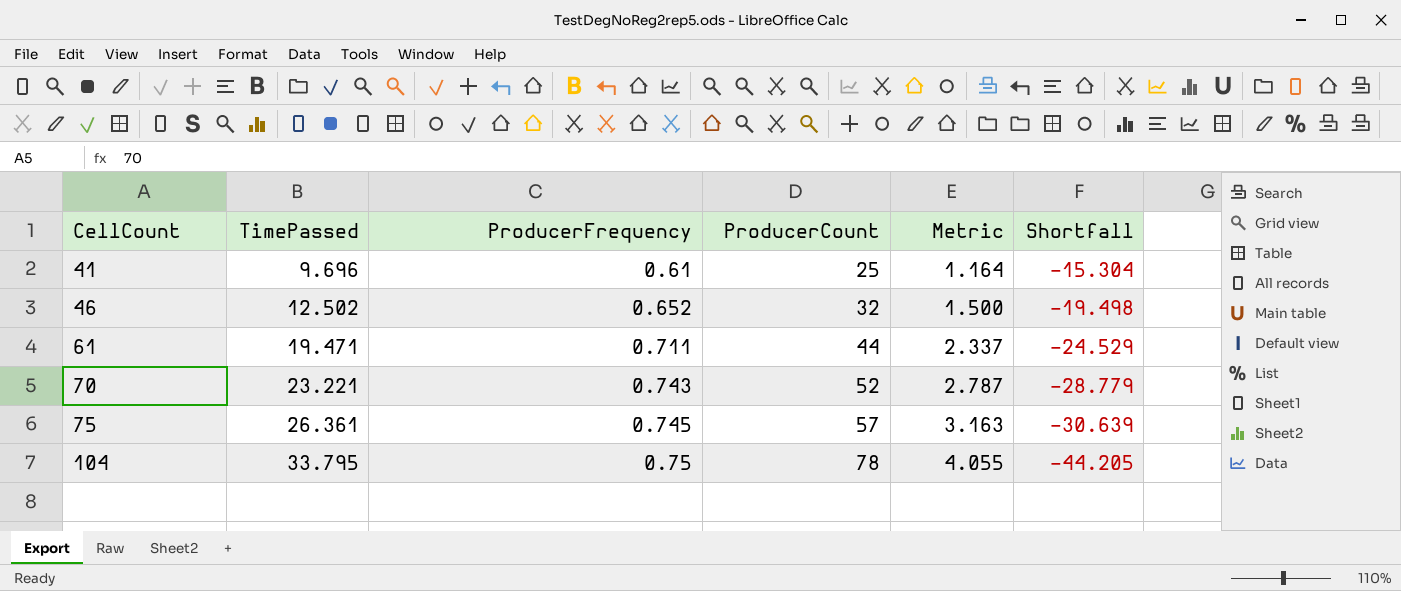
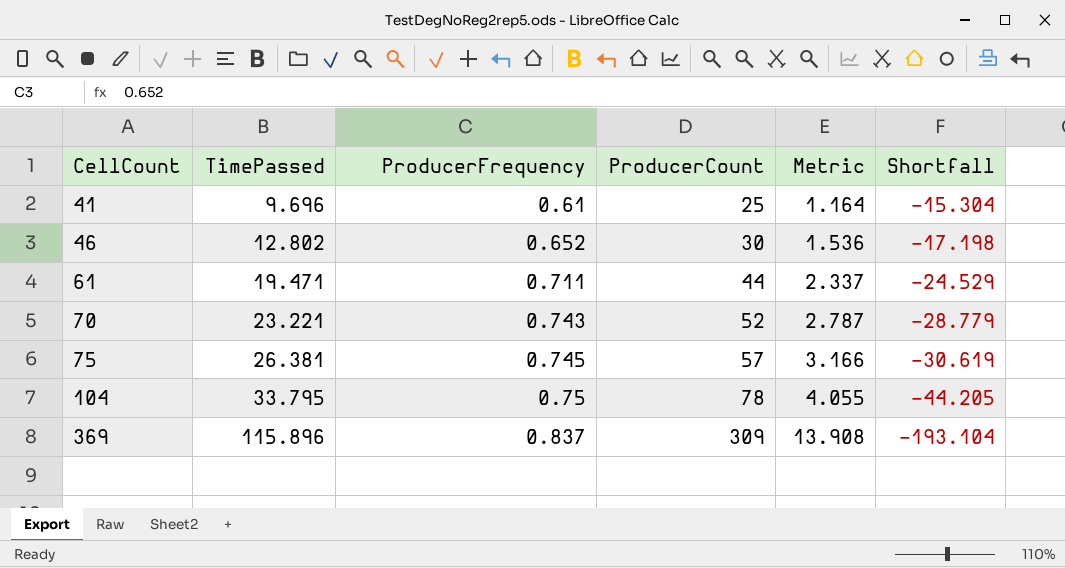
46 | TimePassed: 12.502 -> 12.802
46 | ProducerCount: 32 -> 30
46 | Metric: 1.500 -> 1.536
46 | Shortfall: -19.498 -> -17.198
75 | TimePassed: 26.361 -> 26.381
75 | Metric: 3.163 -> 3.166
75 | Shortfall: -30.639 -> -30.619
row 369: none -> 115.896 | 0.837 | 309 | 13.908 | -193.104

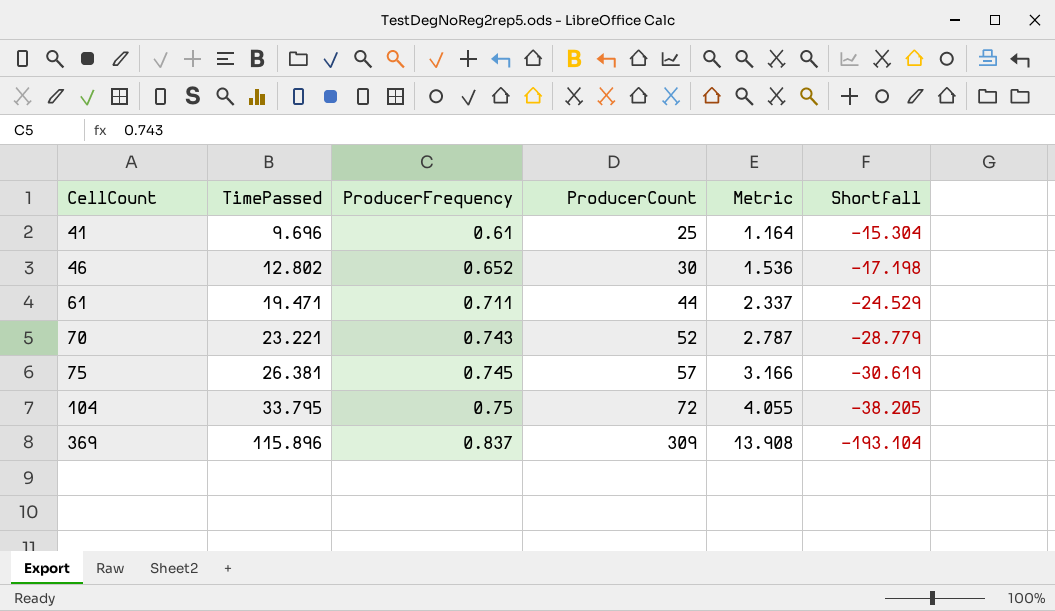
104 | ProducerCount: 78 -> 72
104 | Shortfall: -44.205 -> -38.205

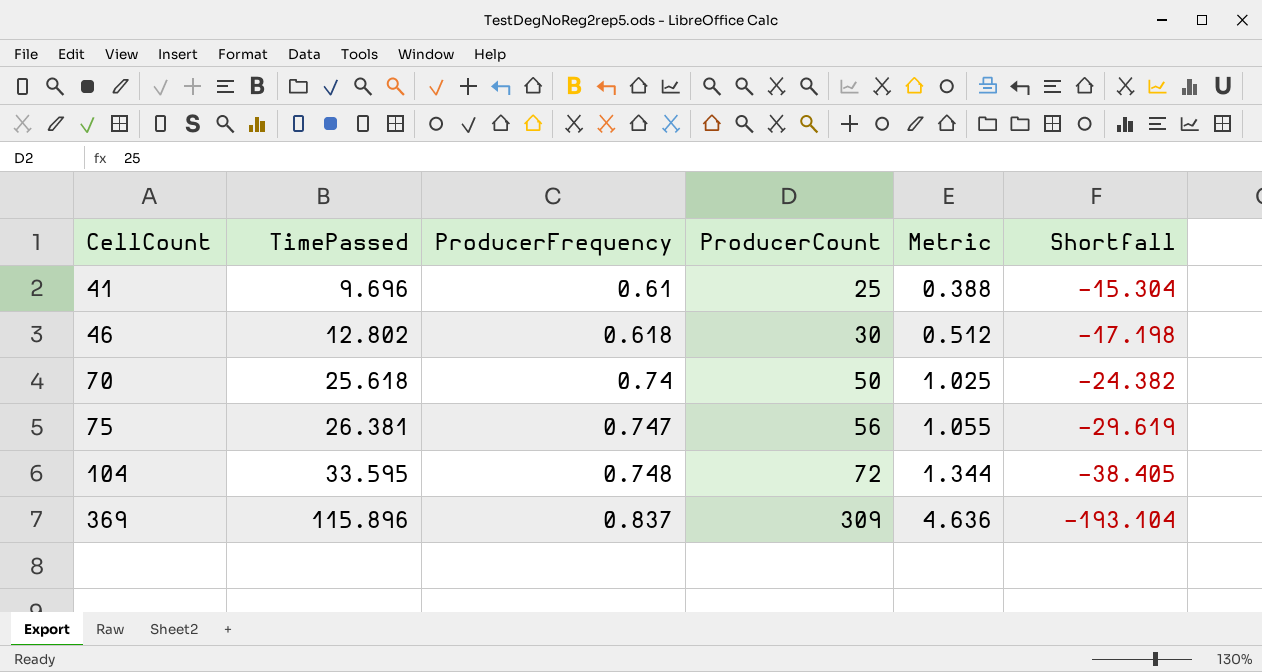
column Metric | formula: [TimePassed] * 0.12 -> [TimePassed] * 0.04
row 61: 19.471 | 0.711 | 44 | 2.337 | -24.529 -> none
46 | ProducerFrequency: 0.652 -> 0.618
70 | TimePassed: 23.221 -> 25.618
70 | ProducerFrequency: 0.743 -> 0.74
70 | ProducerCount: 52 -> 50
70 | Shortfall: -28.779 -> -24.382
75 | ProducerFrequency: 0.745 -> 0.747
75 | ProducerCount: 57 -> 56
75 | Shortfall: -30.619 -> -29.619
104 | TimePassed: 33.795 -> 33.595
104 | ProducerFrequency: 0.75 -> 0.748
104 | Shortfall: -38.205 -> -38.405

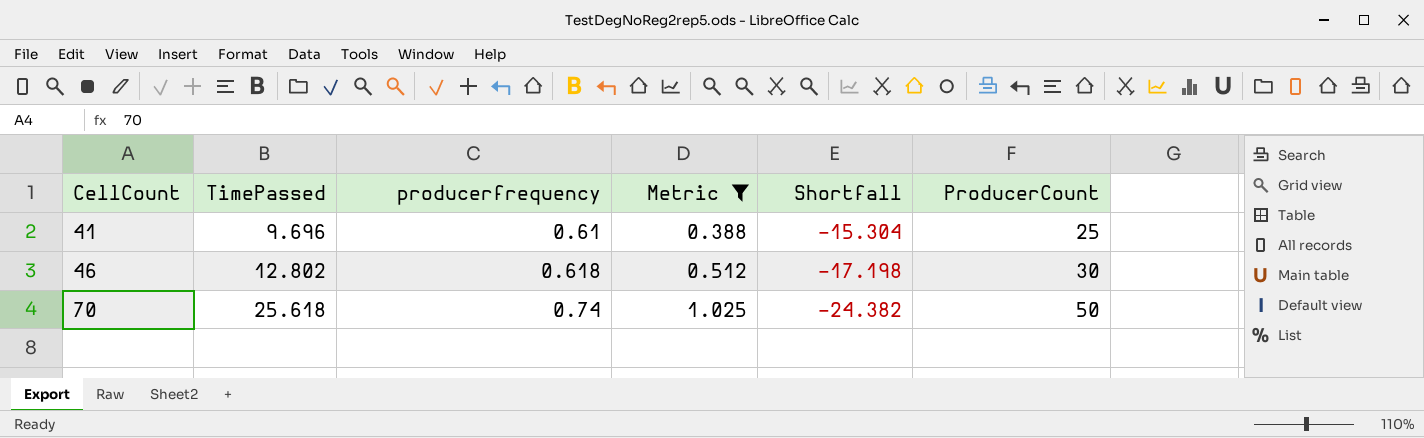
filter: none -> Metric <= 1.025
column name: ProducerFrequency -> producerfrequency
column ProducerCount | position: 4 -> 6

